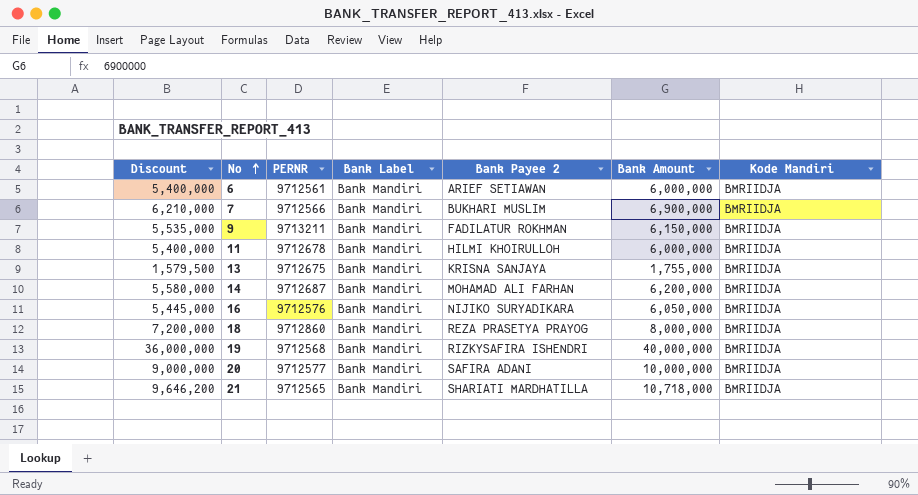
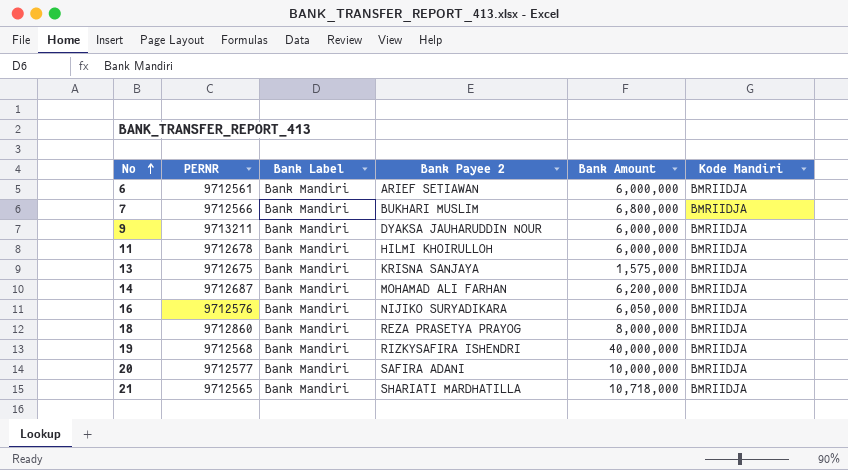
column Discount | formula: [Bank Amount] * 0.9 -> none
7 | Bank Amount: 6,900,000 -> 6,800,000
9 | Bank Payee 2: FADILATUR ROKHMAN -> DYAKSA JAUHARUDDIN NOUR
9 | Bank Amount: 6,150,000 -> 6,000,000
13 | Bank Amount: 1,755,000 -> 1,575,000

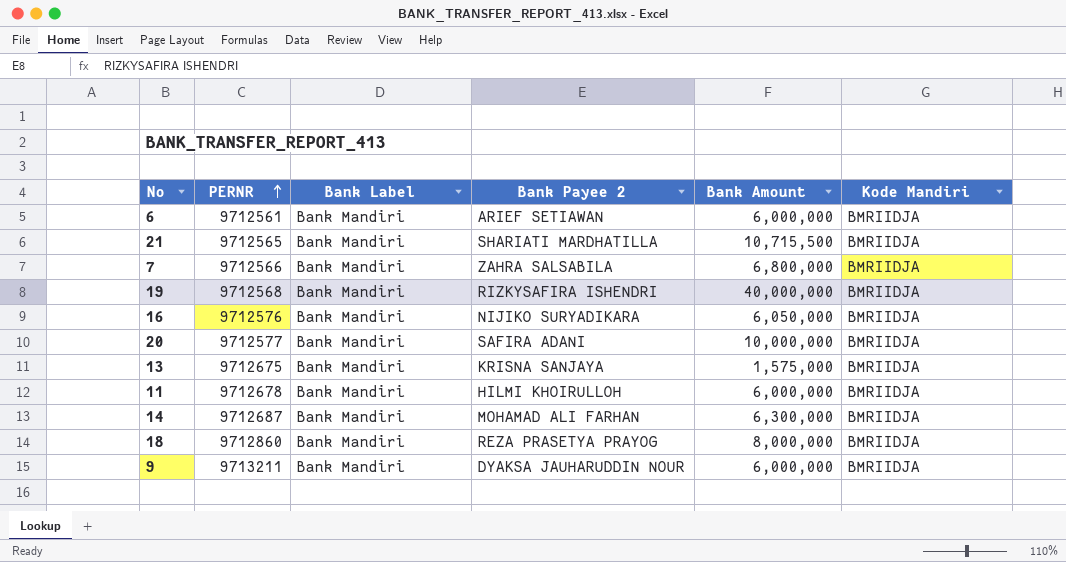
row order: No ascending -> PERNR ascending
21 | Bank Amount: 10,718,000 -> 10,715,500
7 | Bank Payee 2: BUKHARI MUSLIM -> ZAHRA SALSABILA
14 | Bank Amount: 6,200,000 -> 6,300,000

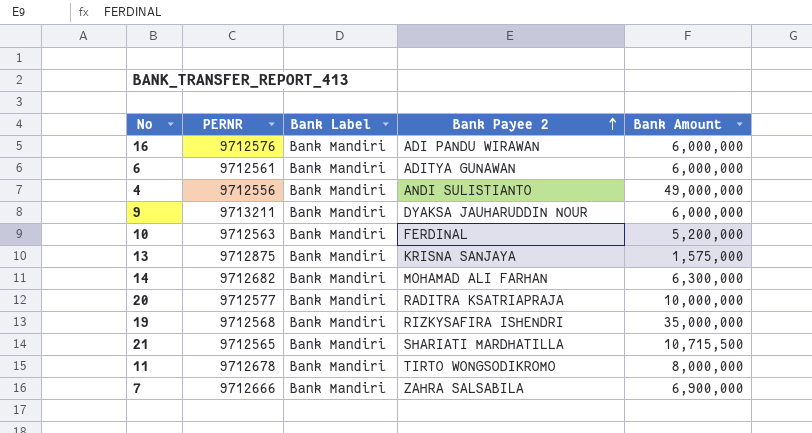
row order: PERNR ascending -> Bank Payee 2 ascending
column Kode Mandiri | position: 6 -> none
row 18: 9712860 | Bank Mandiri | REZA PRASETYA PRAYOG | 8,000,000 | BMRIIDJA -> none
16 | Bank Payee 2: NIJIKO SURYADIKARA -> ADI PANDU WIRAWAN
16 | Bank Amount: 6,050,000 -> 6,000,000
6 | Bank Payee 2: ARIEF SETIAWAN -> ADITYA GUNAWAN
row 4: none -> 9712556 | Bank Mandiri | ANDI SULISTIANTO | 49,000,000
row 10: none -> 9712563 | Bank Mandiri | FERDINAL | 5,200,000
13 | PERNR: 9712675 -> 9712875
14 | PERNR: 9712687 -> 9712682
20 | Bank Payee 2: SAFIRA ADANI -> RADITRA KSATRIAPRAJA
19 | Bank Amount: 40,000,000 -> 35,000,000
11 | Bank Payee 2: HILMI KHOIRULLOH -> TIRTO WONGSODIKROMO
11 | Bank Amount: 6,000,000 -> 8,000,000
7 | PERNR: 9712566 -> 9712666
7 | Bank Amount: 6,800,000 -> 6,900,000

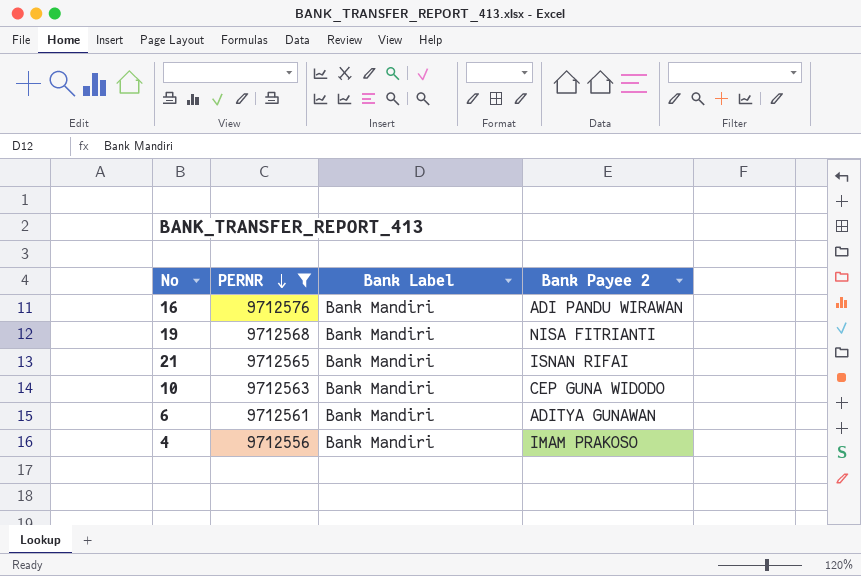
filter: none -> PERNR <= 9712576
row order: Bank Payee 2 ascending -> PERNR descending
column Bank Amount | position: 5 -> none
19 | Bank Payee 2: RIZKYSAFIRA ISHENDRI -> NISA FITRIANTI
21 | Bank Payee 2: SHARIATI MARDHATILLA -> ISNAN RIFAI
10 | Bank Payee 2: FERDINAL -> CEP GUNA WIDODO
4 | Bank Payee 2: ANDI SULISTIANTO -> IMAM PRAKOSO

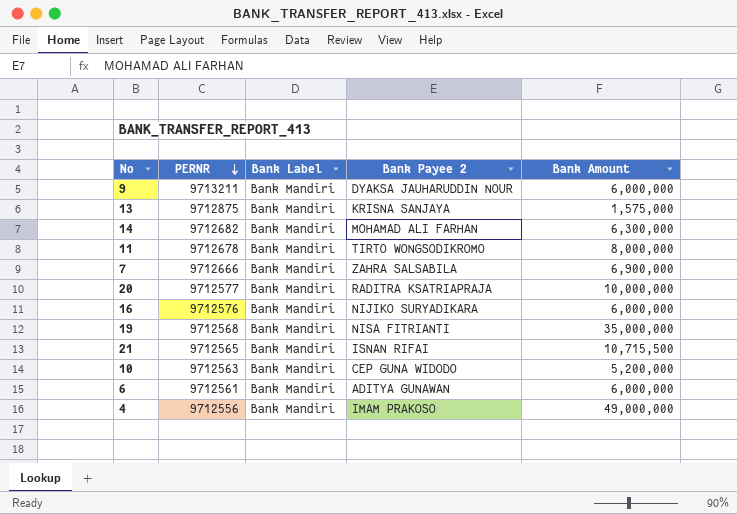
filter: PERNR <= 9712576 -> none
column Bank Amount | position: none -> 5
16 | Bank Payee 2: ADI PANDU WIRAWAN -> NIJIKO SURYADIKARA

